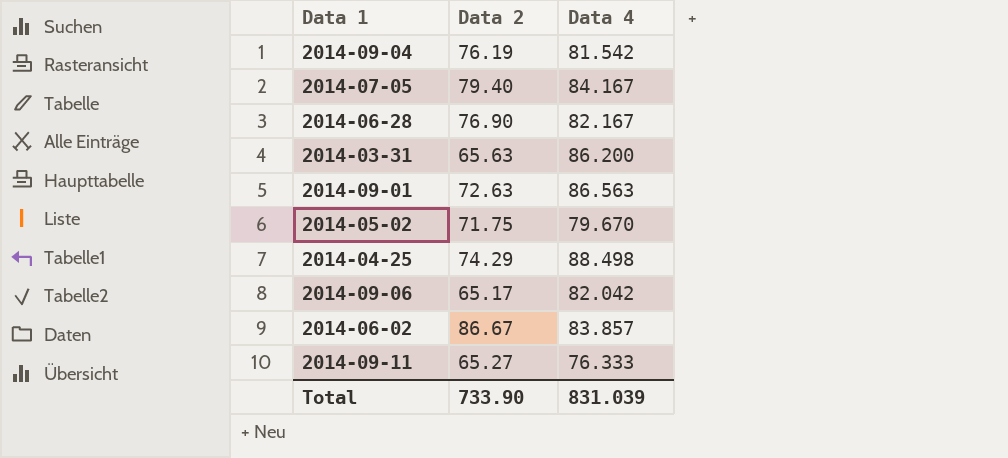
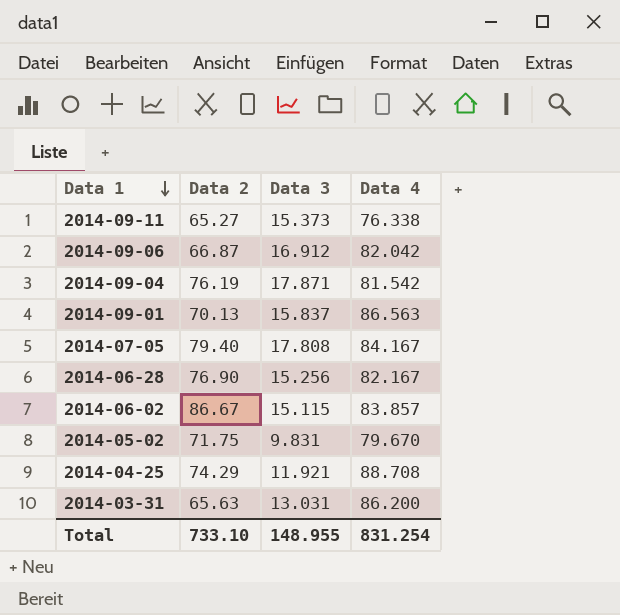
row order: none -> Data 1 descending
column Data 3 | position: none -> 3
2014-09-11 | Data 4: 76.333 -> 76.338
2014-09-06 | Data 2: 65.17 -> 66.87
2014-09-01 | Data 2: 72.63 -> 70.13
2014-04-25 | Data 4: 88.498 -> 88.708
Total | Data 2: 733.90 -> 733.10
Total | Data 4: 831.039 -> 831.254

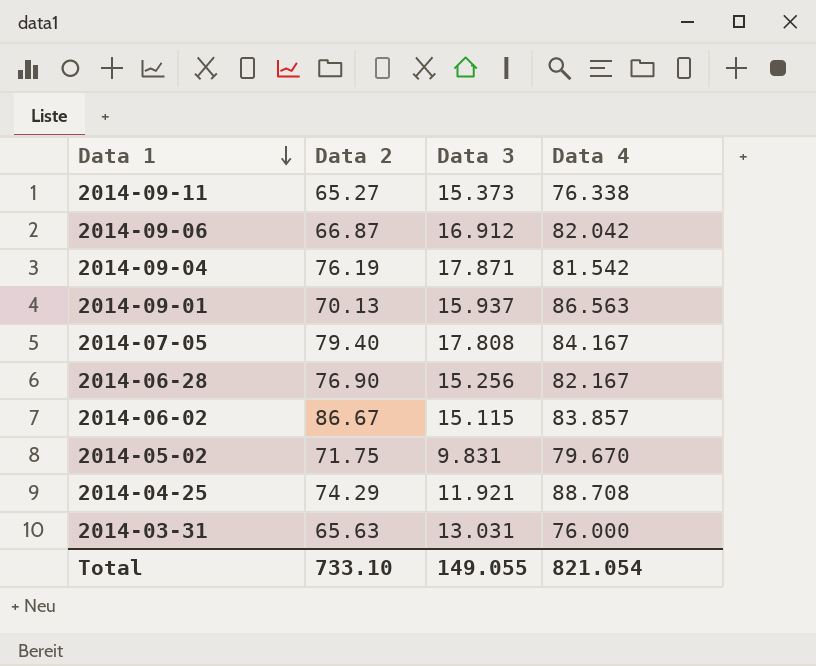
2014-09-01 | Data 3: 15.837 -> 15.937
2014-03-31 | Data 4: 86.200 -> 76.000
Total | Data 3: 148.955 -> 149.055
Total | Data 4: 831.254 -> 821.054

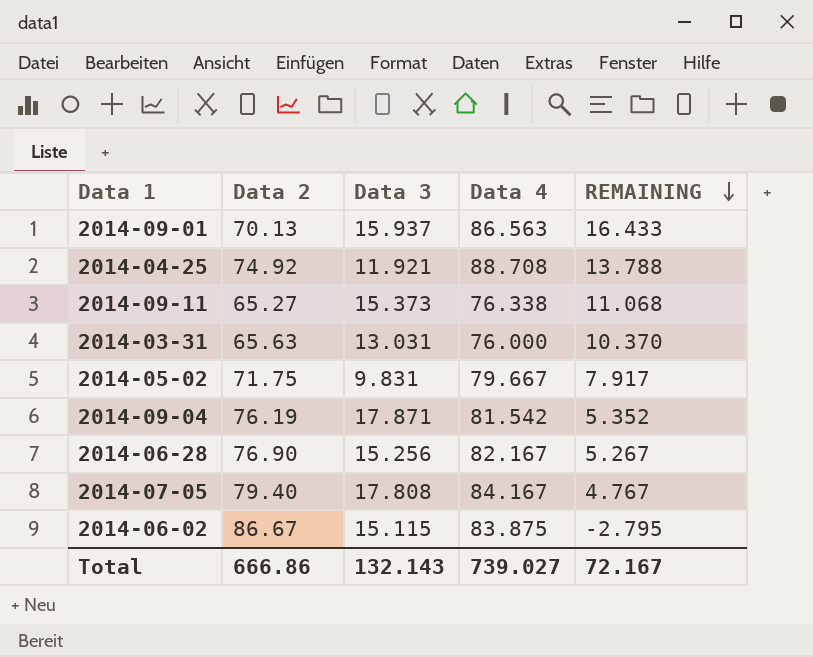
row order: Data 1 descending -> REMAINING descending
column REMAINING | formula: none -> [Data 4] - [Data 2]
row 2014-09-06: 66.87 | 16.912 | 82.042 -> none
2014-04-25 | Data 2: 74.29 -> 74.92
2014-05-02 | Data 4: 79.670 -> 79.667
2014-06-02 | Data 4: 83.857 -> 83.875
Total | Data 2: 733.10 -> 666.86
Total | Data 3: 149.055 -> 132.143
Total | Data 4: 821.054 -> 739.027

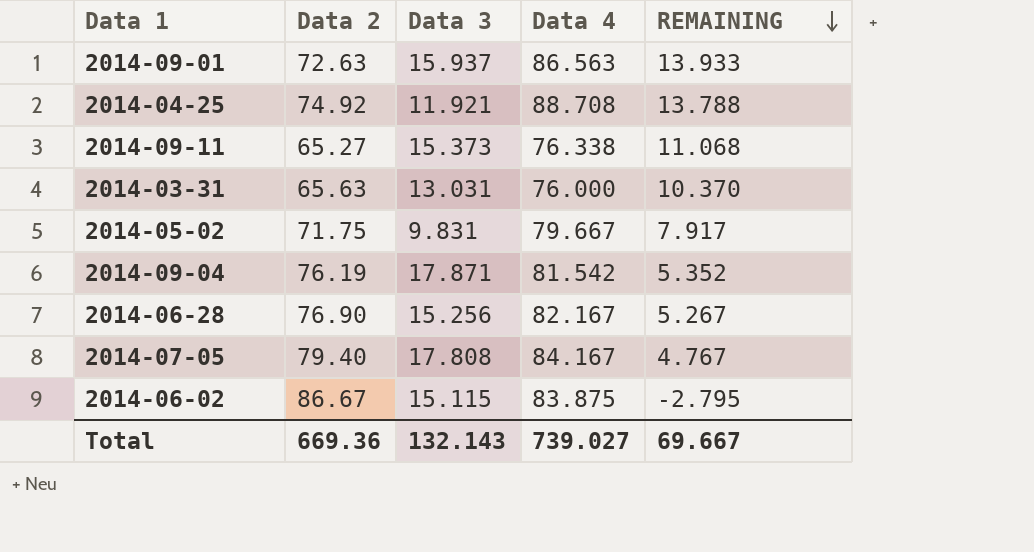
2014-09-01 | Data 2: 70.13 -> 72.63
2014-09-01 | REMAINING: 16.433 -> 13.933
Total | Data 2: 666.86 -> 669.36
Total | REMAINING: 72.167 -> 69.667

